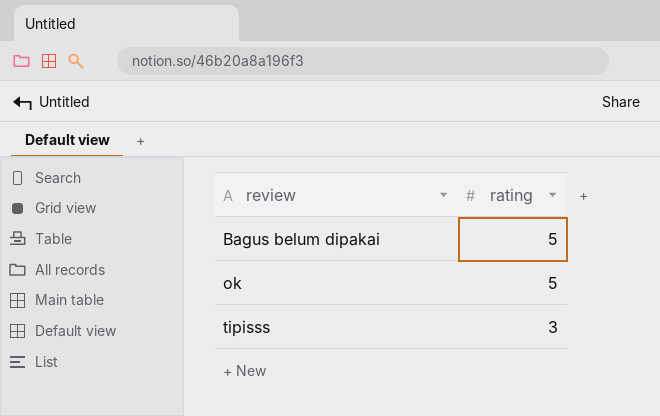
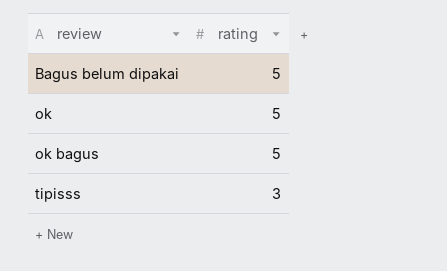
row ok bagus: none -> 5

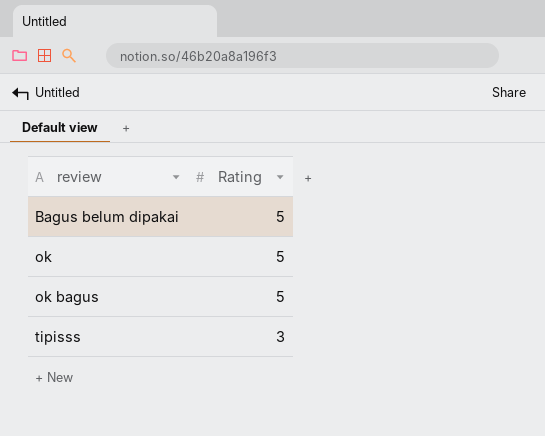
column name: rating -> Rating

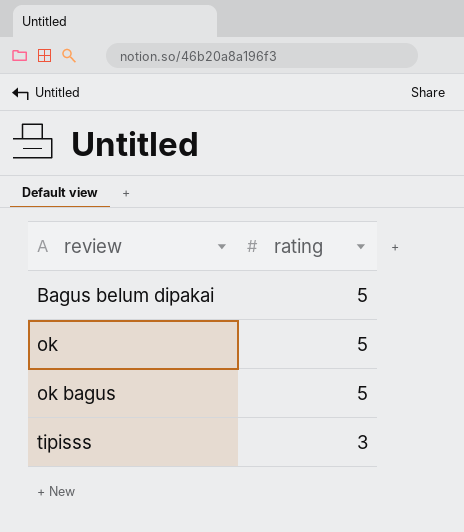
column name: Rating -> rating

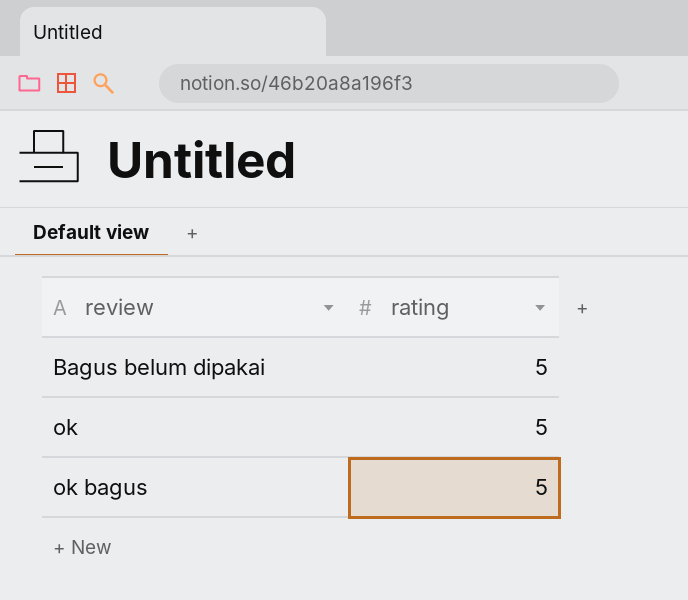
row tipisss: 3 -> none

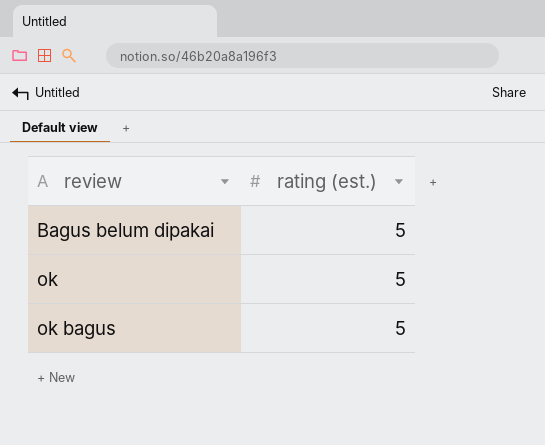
column name: rating -> rating (est.)

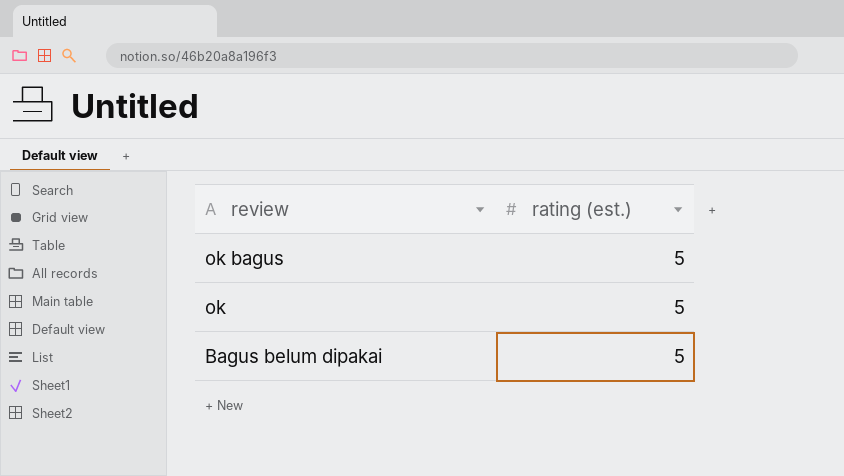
row order: review ascending -> review descending

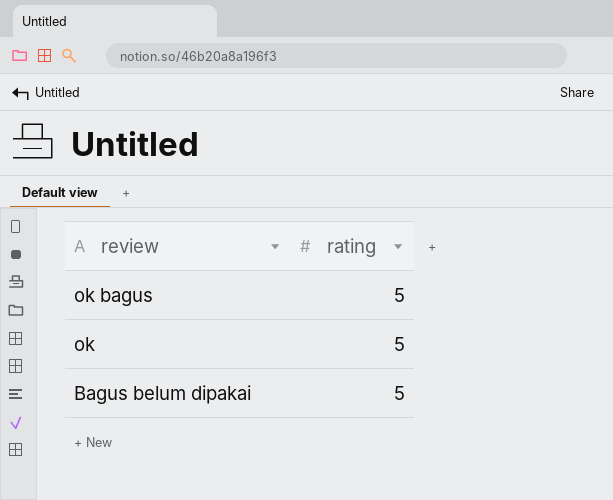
column name: rating (est.) -> rating

